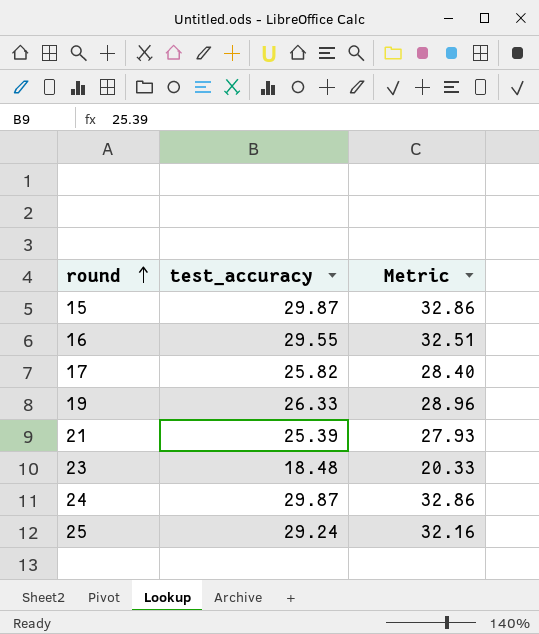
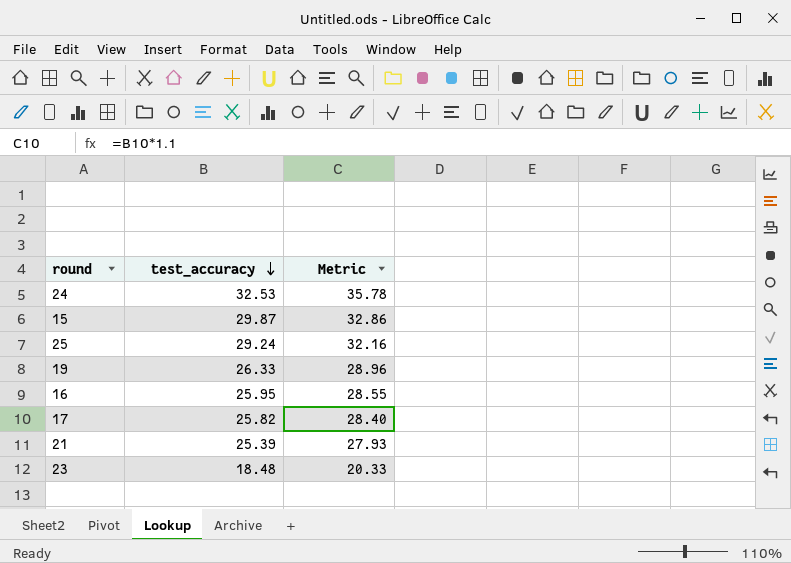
row order: round ascending -> test_accuracy descending
24 | test_accuracy: 29.87 -> 32.53
24 | Metric: 32.86 -> 35.78
16 | test_accuracy: 29.55 -> 25.95
16 | Metric: 32.51 -> 28.55

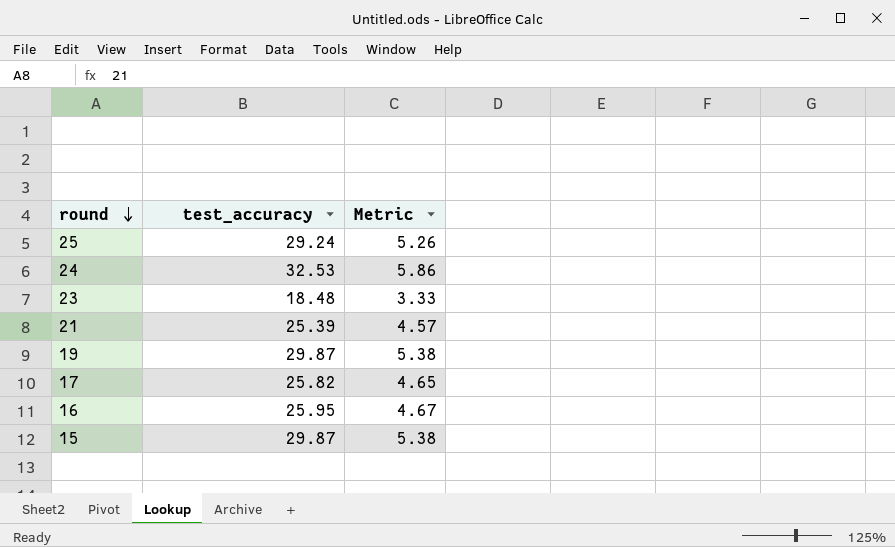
row order: test_accuracy descending -> round descending
column Metric | formula: [test_accuracy] * 1.1 -> [test_accuracy] * 0.18
19 | test_accuracy: 26.33 -> 29.87

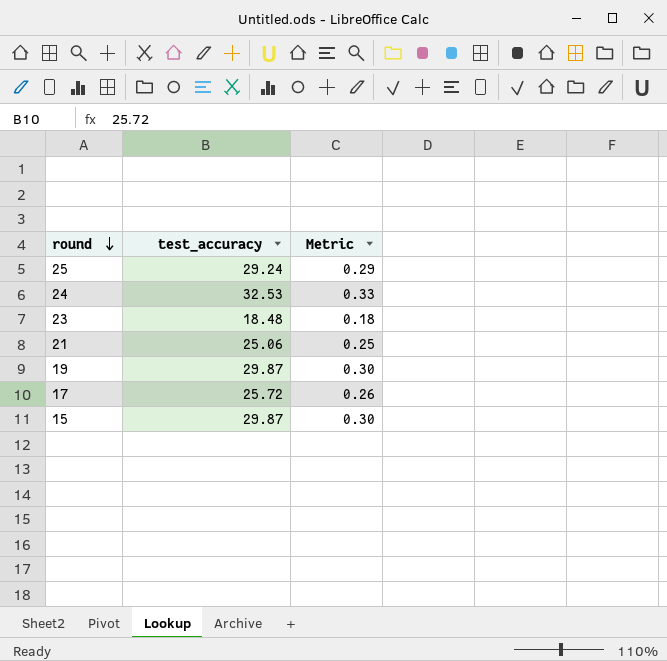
column Metric | formula: [test_accuracy] * 0.18 -> [test_accuracy] * 0.01
row 16: 25.95 | 4.67 -> none
21 | test_accuracy: 25.39 -> 25.06
17 | test_accuracy: 25.82 -> 25.72

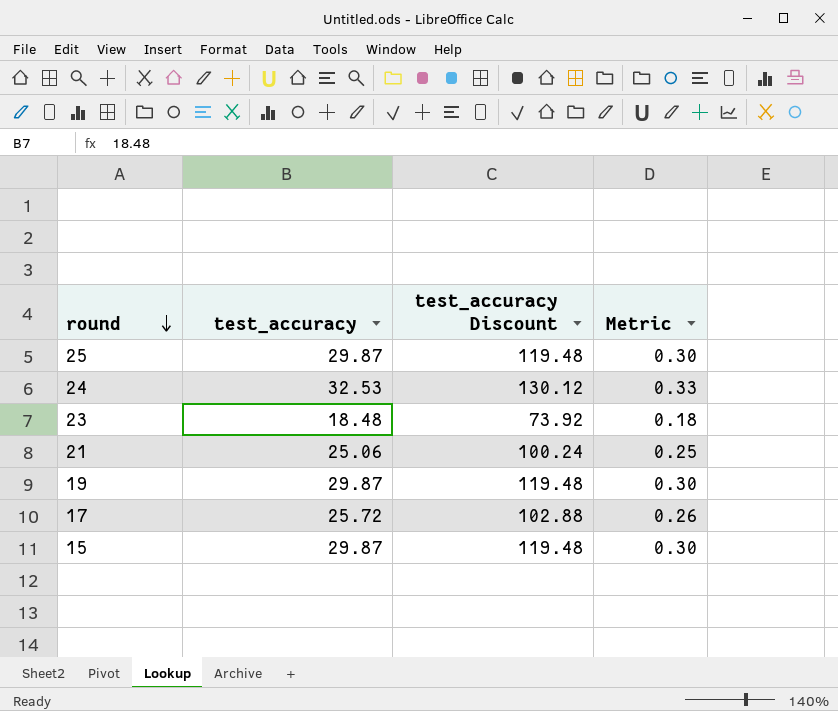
column test_accuracy Discount | formula: none -> [test_accuracy] * 4
25 | test_accuracy: 29.24 -> 29.87
25 | Metric: 0.29 -> 0.30

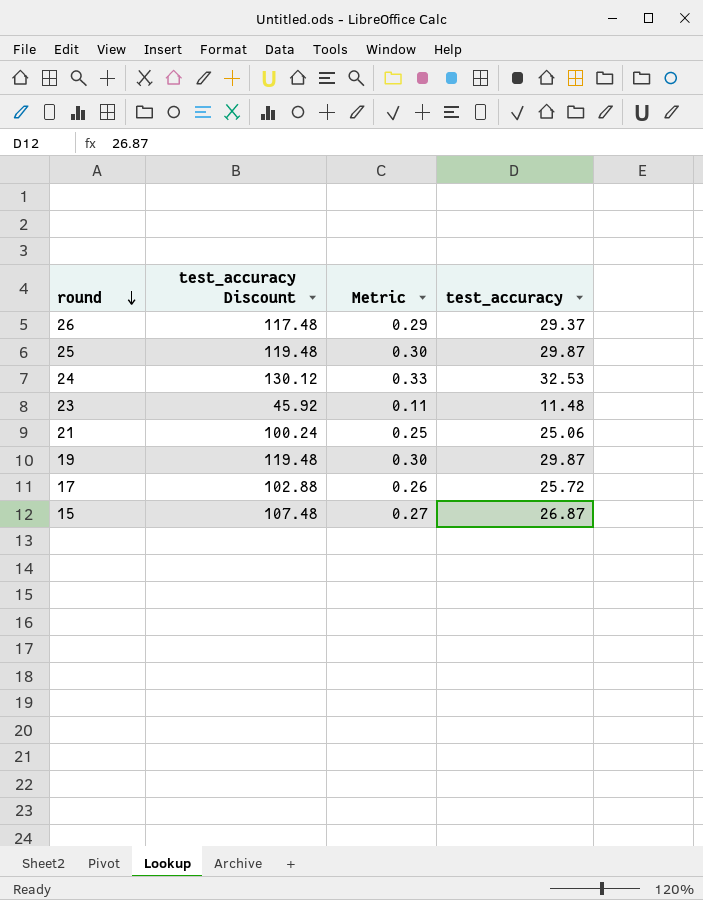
column test_accuracy | position: 2 -> 4
row 26: none -> 117.48 | 0.29 | 29.37
23 | test_accuracy Discount: 73.92 -> 45.92
23 | Metric: 0.18 -> 0.11
23 | test_accuracy: 18.48 -> 11.48
15 | test_accuracy Discount: 119.48 -> 107.48
15 | Metric: 0.30 -> 0.27
15 | test_accuracy: 29.87 -> 26.87

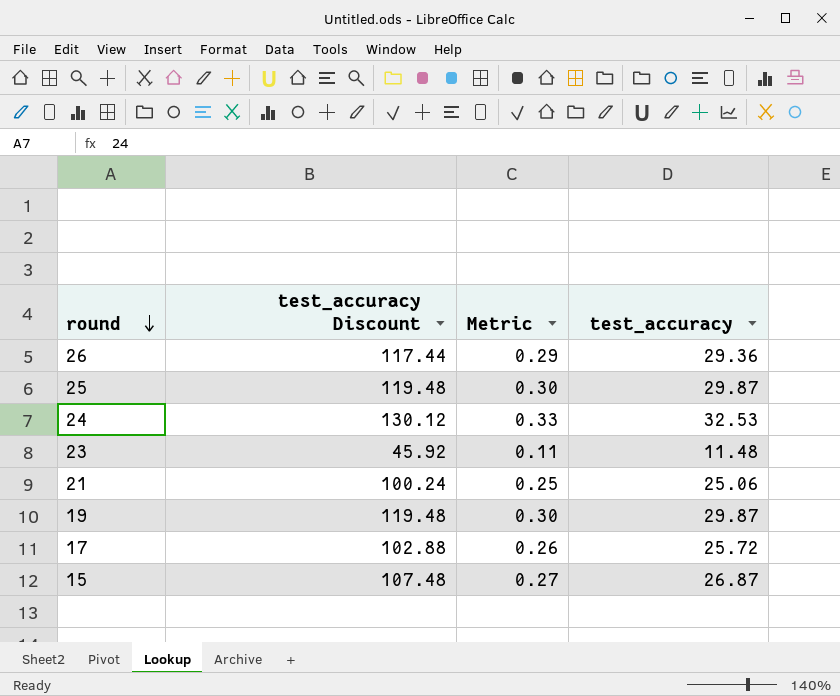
26 | test_accuracy Discount: 117.48 -> 117.44
26 | test_accuracy: 29.37 -> 29.36

